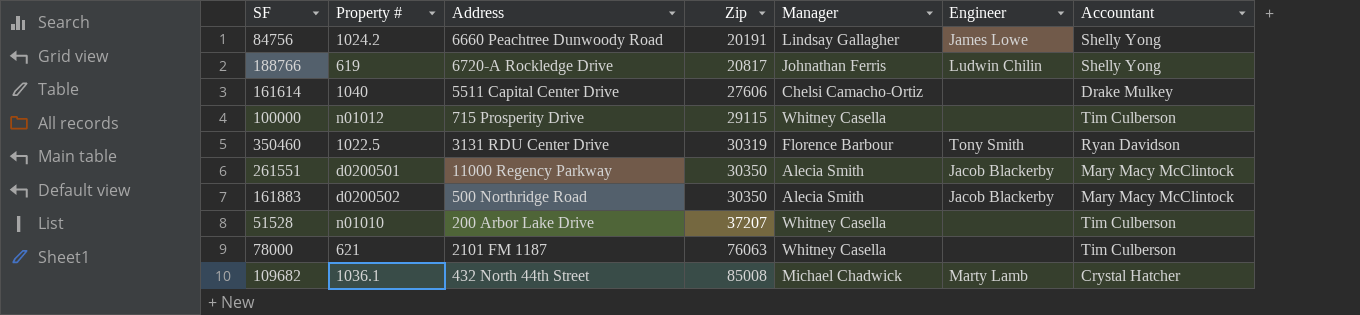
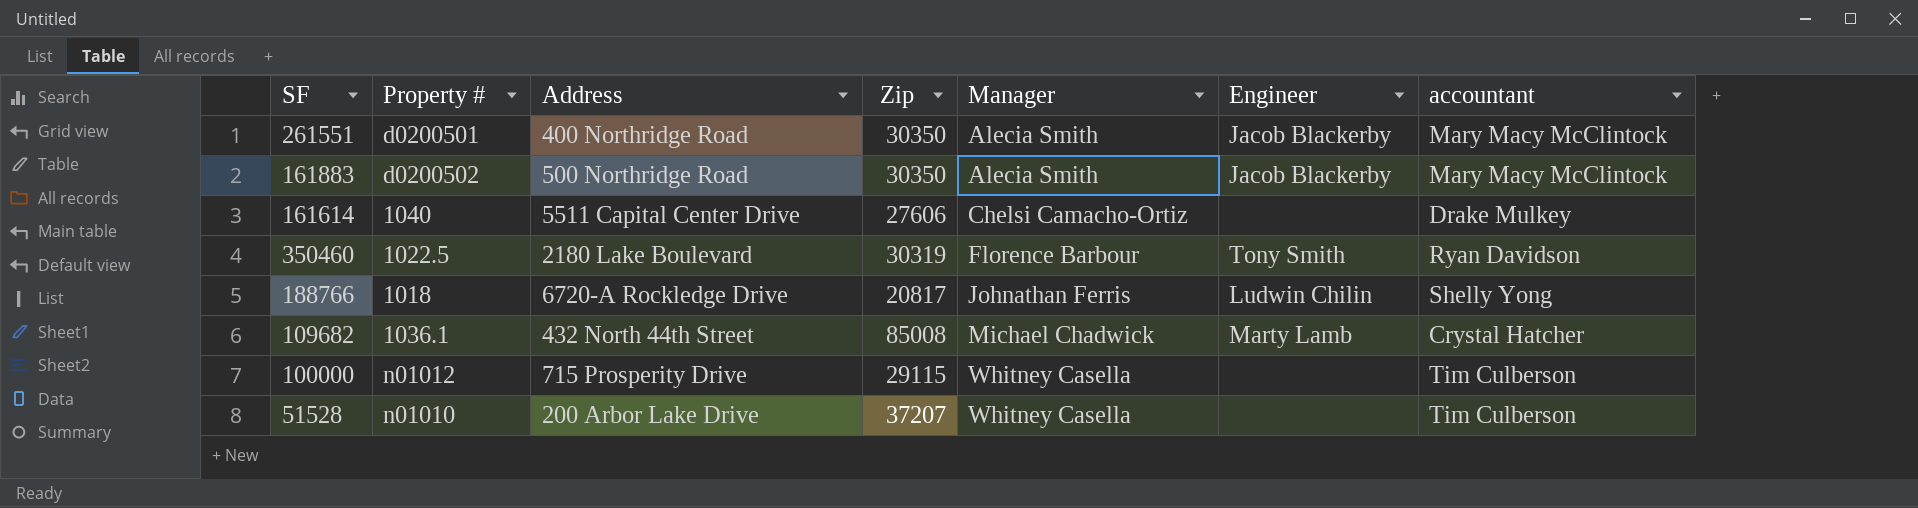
row order: Zip ascending -> Manager ascending
column name: Accountant -> accountant
row 84756: 1024.2 | 6660 Peachtree Dunwoody Road | 20191 | Lindsay Gallagher | James Lowe | Shelly Yong -> none
row 78000: 621 | 2101 FM 1187 | 76063 | Whitney Casella | none | Tim Culberson -> none
261551 | Address: 11000 Regency Parkway -> 400 Northridge Road
350460 | Address: 3131 RDU Center Drive -> 2180 Lake Boulevard
188766 | Property #: 619 -> 1018

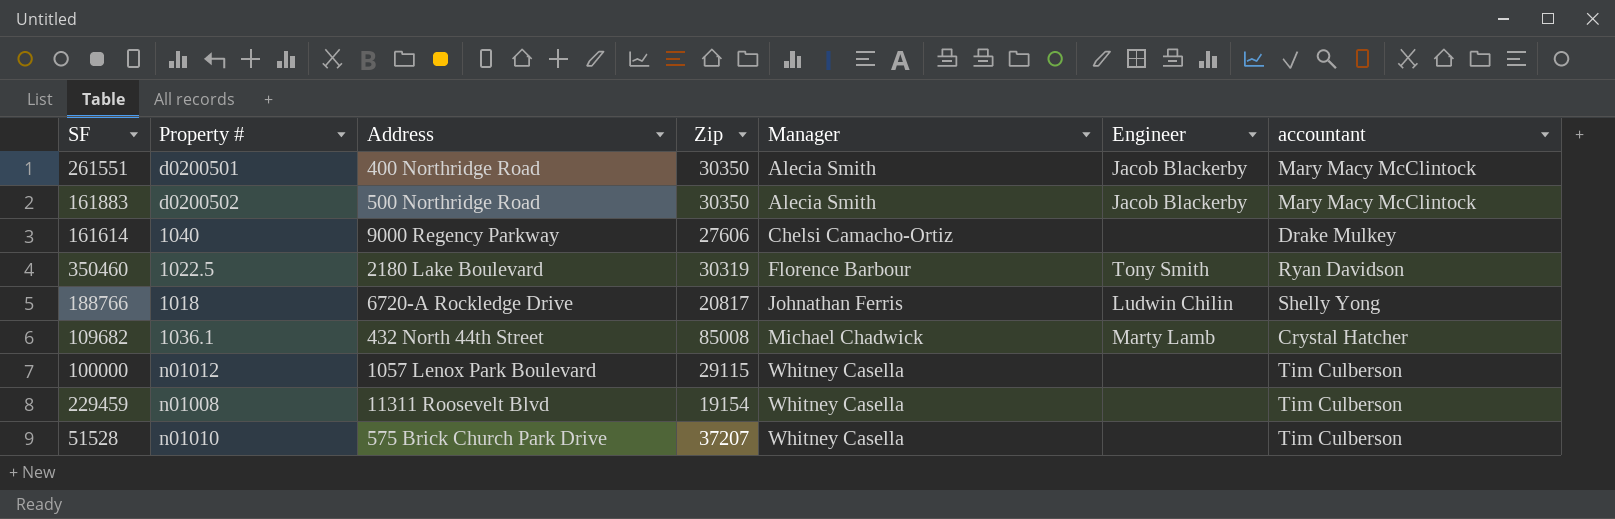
161614 | Address: 5511 Capital Center Drive -> 9000 Regency Parkway
100000 | Address: 715 Prosperity Drive -> 1057 Lenox Park Boulevard
row 229459: none -> n01008 | 11311 Roosevelt Blvd | 19154 | Whitney Casella | none | Tim Culberson
51528 | Address: 200 Arbor Lake Drive -> 575 Brick Church Park Drive

